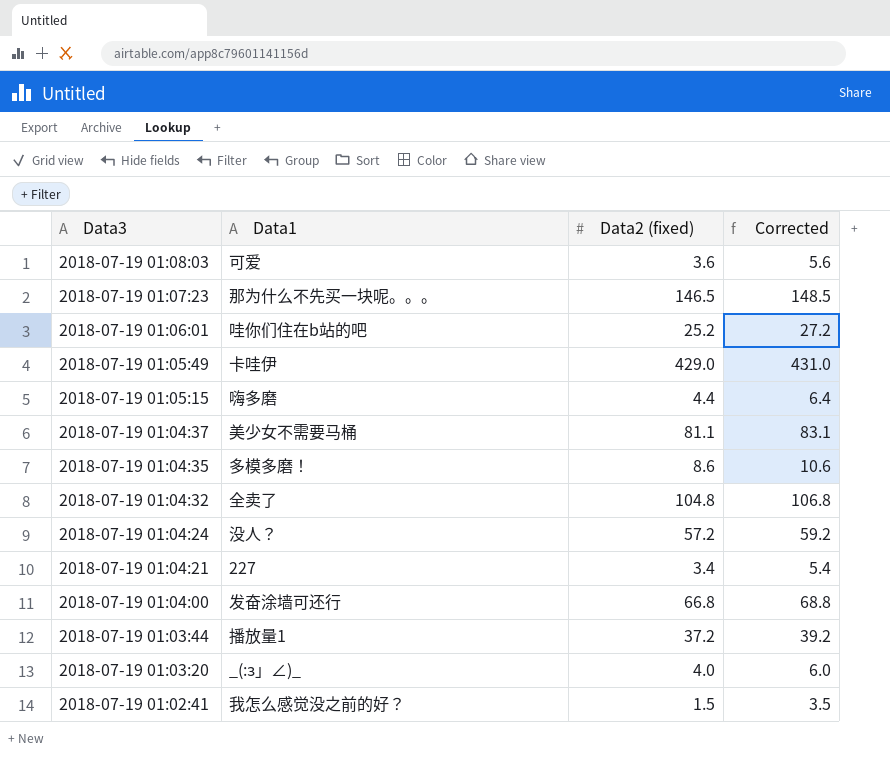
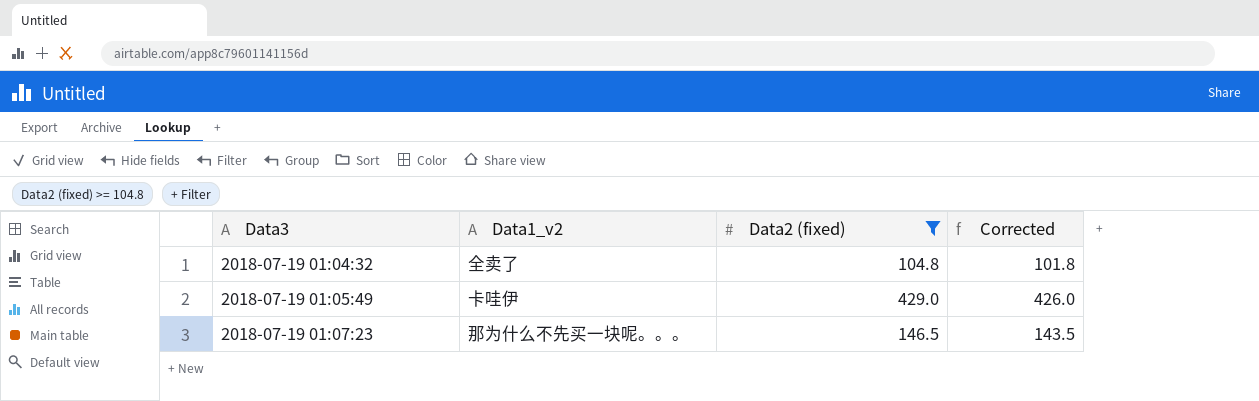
filter: none -> Data2 (fixed) >= 104.8
row order: Data3 descending -> Data3 ascending
column name: Data1 -> Data1_v2
column Corrected | formula: [Data2 (fixed)] + 2 -> [Data2 (fixed)] - 3

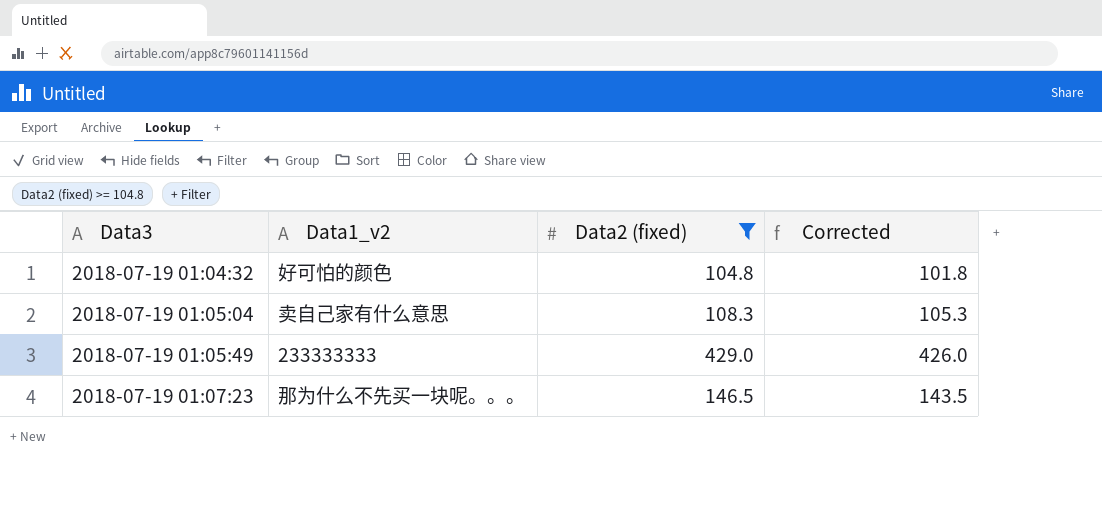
2018-07-19 01:04:32 | Data1_v2: 全卖了 -> 好可怕的颜色
row 2018-07-19 01:05:04: none -> 卖自己家有什么意思 | 108.3 | 105.3
2018-07-19 01:05:49 | Data1_v2: 卡哇伊 -> 233333333

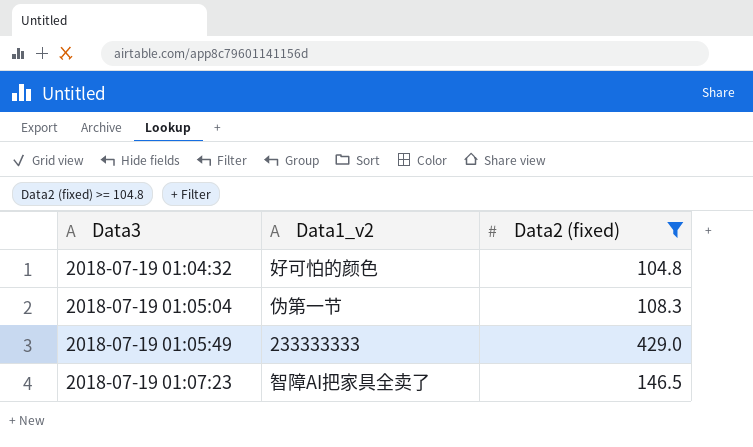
column Corrected | formula: [Data2 (fixed)] - 3 -> none
2018-07-19 01:05:04 | Data1_v2: 卖自己家有什么意思 -> 伪第一节
2018-07-19 01:07:23 | Data1_v2: 那为什么不先买一块呢。。。 -> 智障AI把家具全卖了

